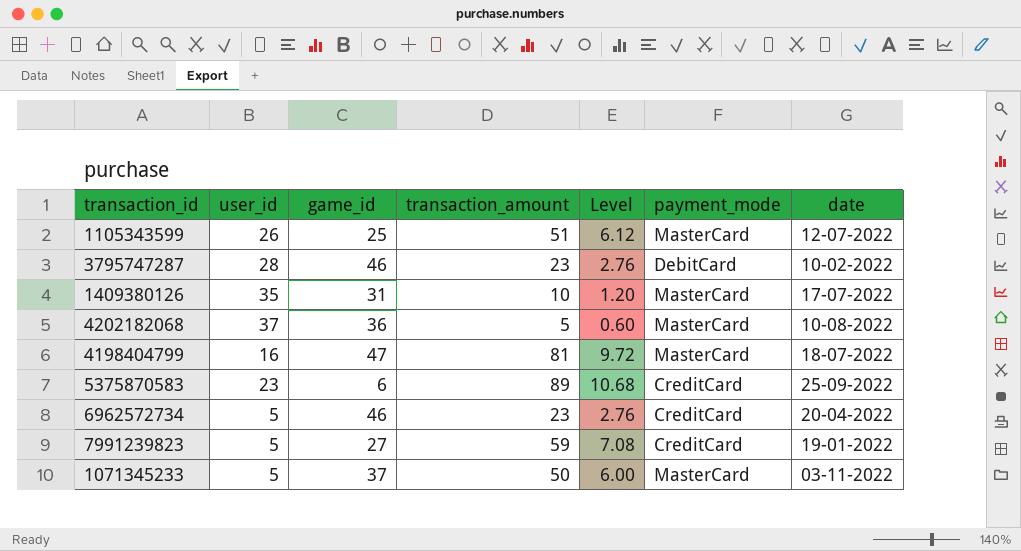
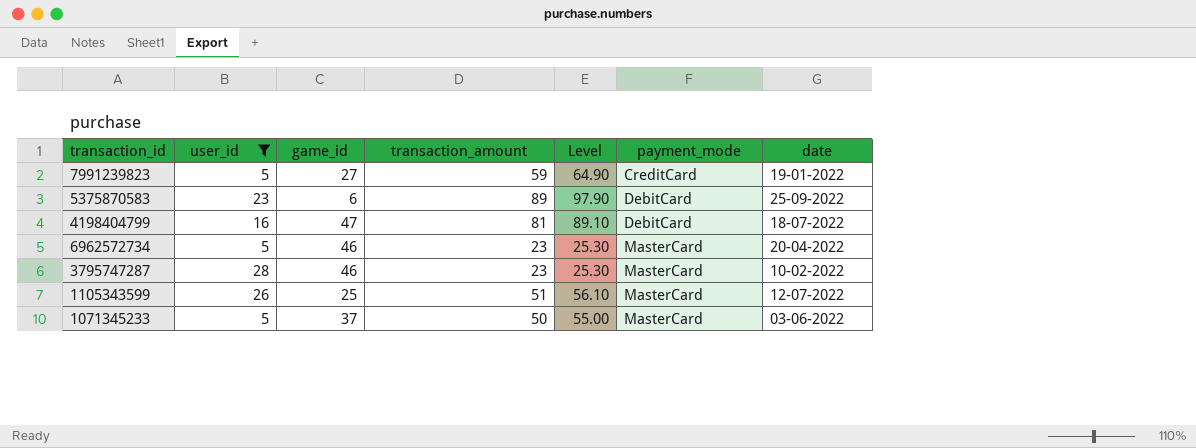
filter: none -> user_id <= 28
row order: none -> payment_mode ascending
column Level | formula: [transaction_amount] * 0.12 -> [transaction_amount] * 1.1
5375870583 | payment_mode: CreditCard -> DebitCard
4198404799 | payment_mode: MasterCard -> DebitCard
6962572734 | payment_mode: CreditCard -> MasterCard
3795747287 | payment_mode: DebitCard -> MasterCard
1071345233 | date: 03-11-2022 -> 03-06-2022

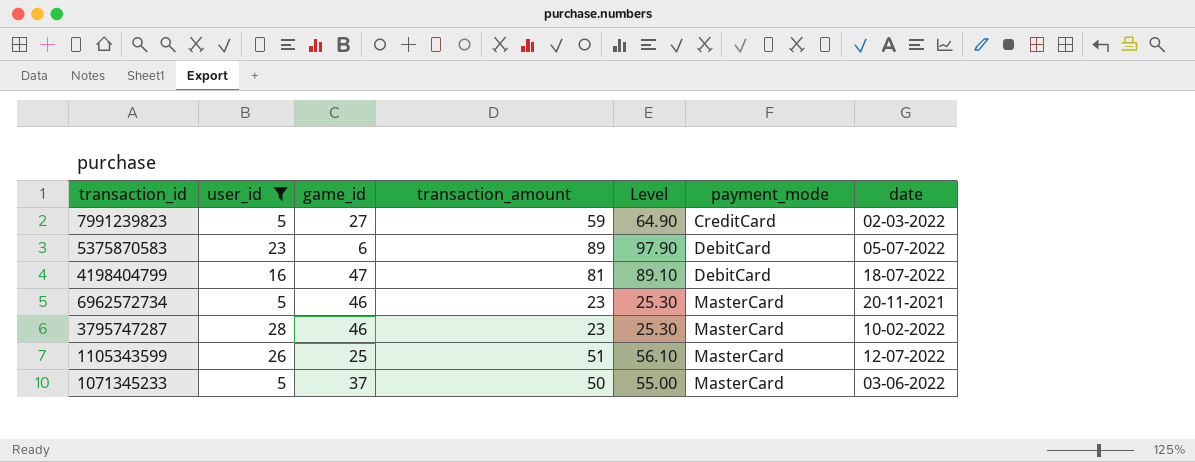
7991239823 | date: 19-01-2022 -> 02-03-2022
5375870583 | date: 25-09-2022 -> 05-07-2022
6962572734 | date: 20-04-2022 -> 20-11-2021

